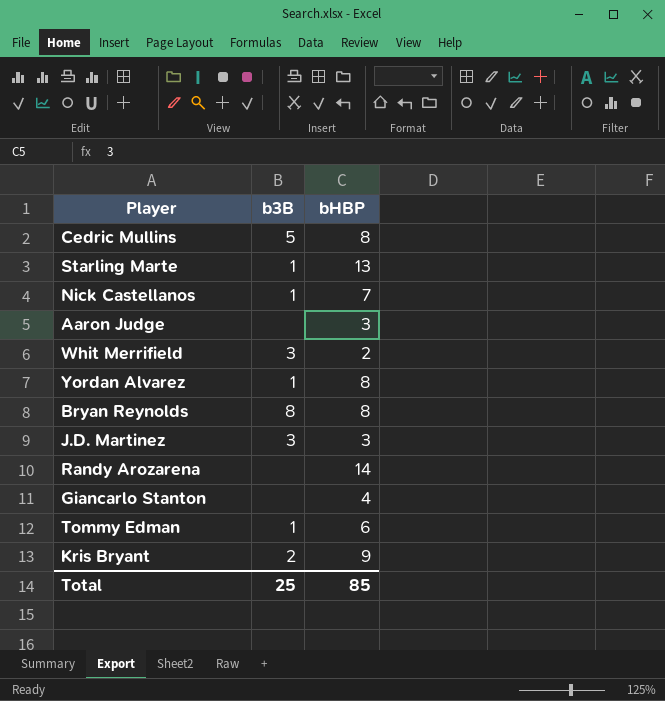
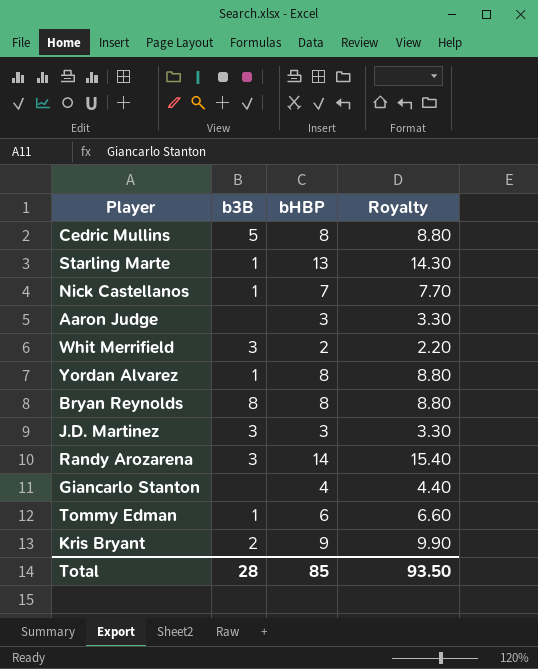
column Royalty | formula: none -> [bHBP] * 1.1
Randy Arozarena | b3B: none -> 3
Total | b3B: 25 -> 28

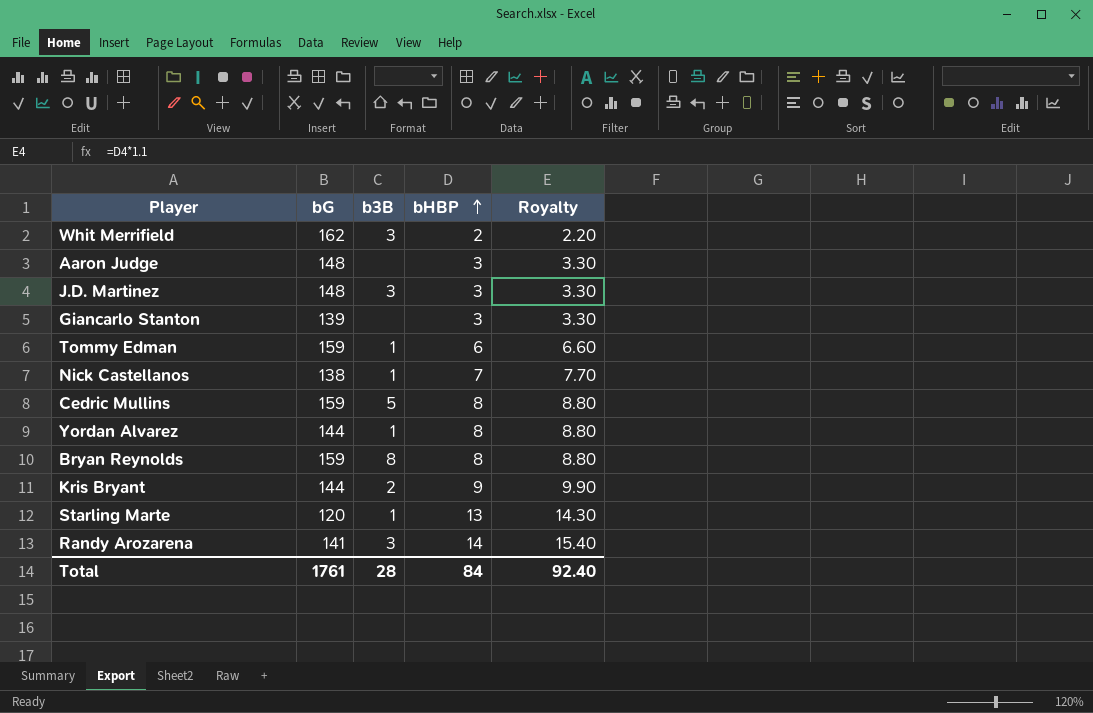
row order: none -> bHBP ascending
column bG | position: none -> 2
Giancarlo Stanton | bHBP: 4 -> 3
Giancarlo Stanton | Royalty: 4.40 -> 3.30
Total | bHBP: 85 -> 84
Total | Royalty: 93.50 -> 92.40

